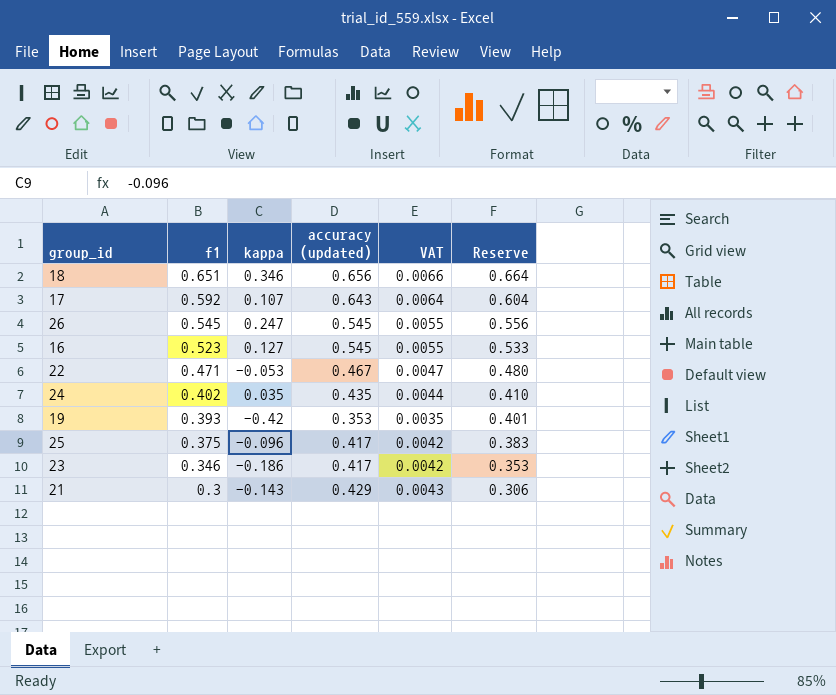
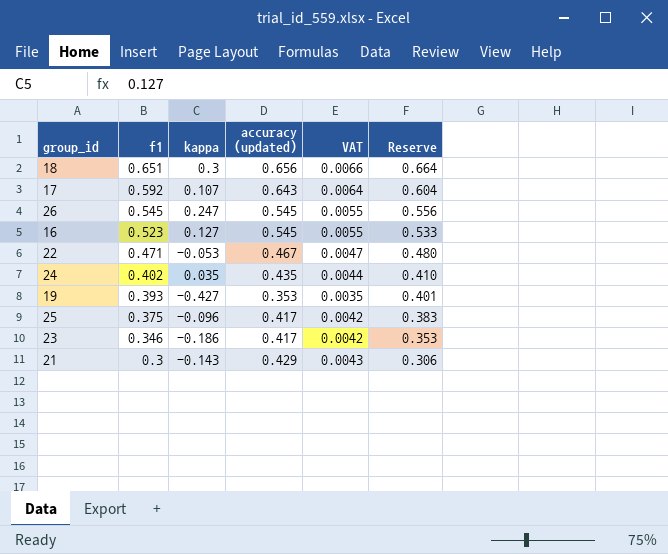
18 | kappa: 0.346 -> 0.3
19 | kappa: -0.42 -> -0.427

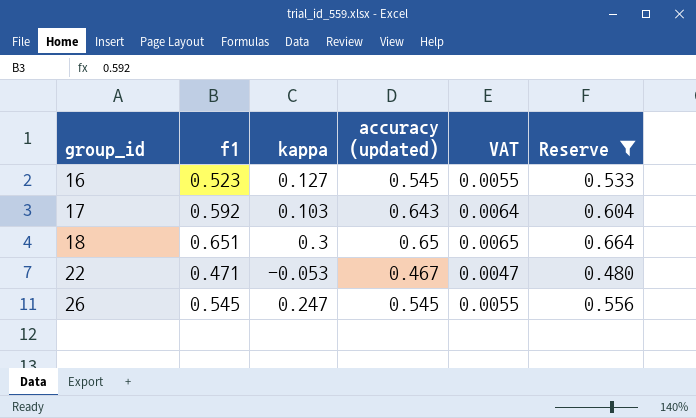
filter: none -> Reserve >= 0.480
row order: f1 descending -> group_id ascending
17 | kappa: 0.107 -> 0.103
18 | accuracy (updated): 0.656 -> 0.65
18 | VAT: 0.0066 -> 0.0065

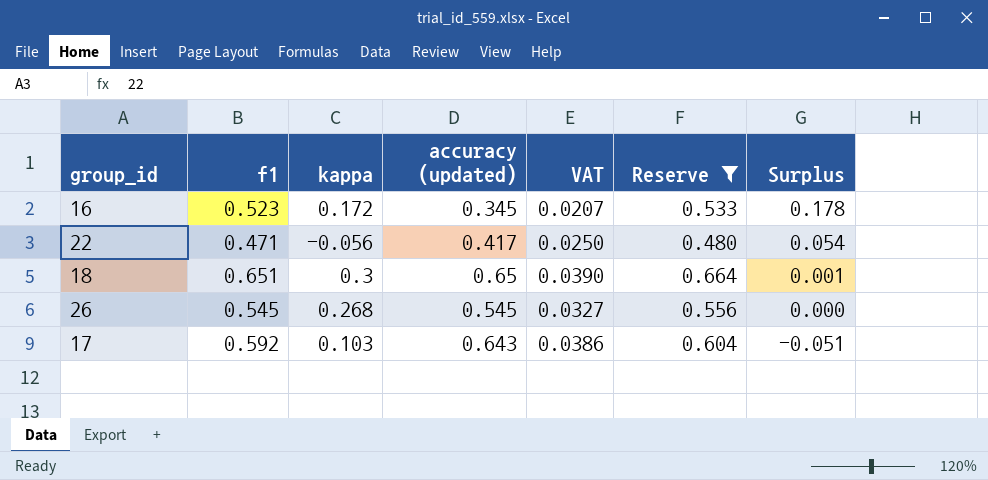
row order: group_id ascending -> Surplus descending
column VAT | formula: [accuracy (updated)] * 0.01 -> [accuracy (updated)] * 0.06
column Surplus | formula: none -> [f1] - [accuracy (updated)]
16 | kappa: 0.127 -> 0.172
16 | accuracy (updated): 0.545 -> 0.345
22 | kappa: -0.053 -> -0.056
22 | accuracy (updated): 0.467 -> 0.417
26 | kappa: 0.247 -> 0.268

